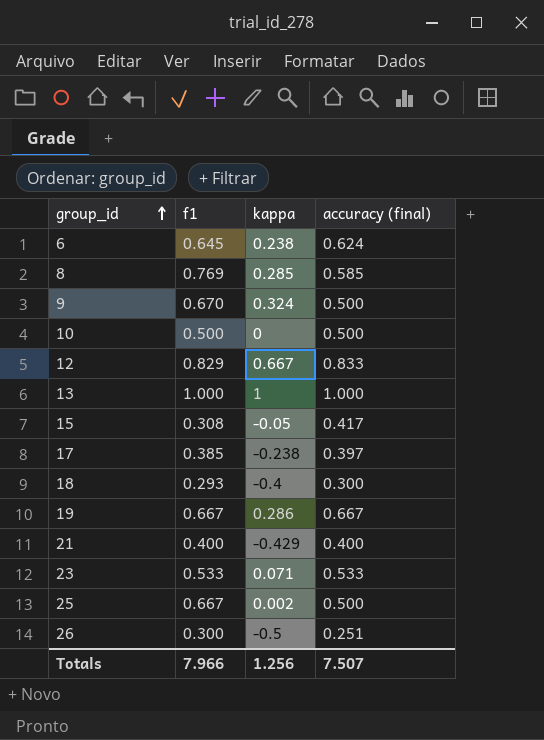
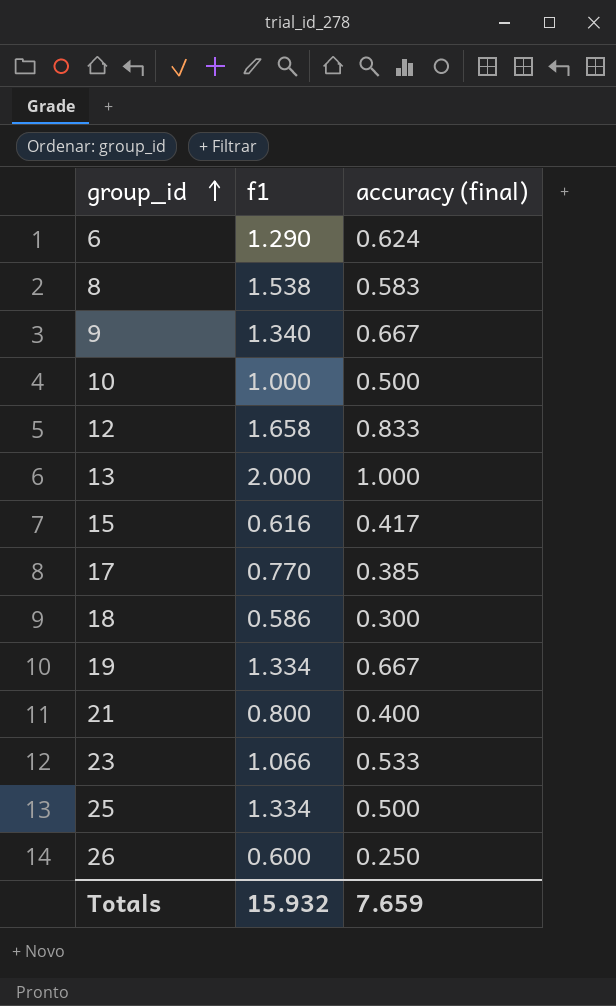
column kappa | position: 3 -> none
6 | f1: 0.645 -> 1.290
8 | f1: 0.769 -> 1.538
8 | accuracy (final): 0.585 -> 0.583
9 | f1: 0.670 -> 1.340
9 | accuracy (final): 0.500 -> 0.667
10 | f1: 0.500 -> 1.000
12 | f1: 0.829 -> 1.658
13 | f1: 1.000 -> 2.000
15 | f1: 0.308 -> 0.616
17 | f1: 0.385 -> 0.770
17 | accuracy (final): 0.397 -> 0.385
18 | f1: 0.293 -> 0.586
19 | f1: 0.667 -> 1.334
21 | f1: 0.400 -> 0.800
23 | f1: 0.533 -> 1.066
25 | f1: 0.667 -> 1.334
26 | f1: 0.300 -> 0.600
26 | accuracy (final): 0.251 -> 0.250
Totals | f1: 7.966 -> 15.932
Totals | accuracy (final): 7.507 -> 7.659

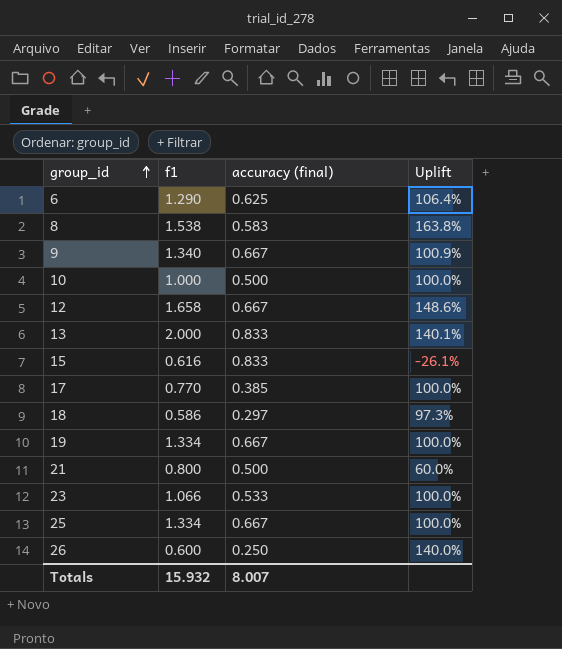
column Uplift | formula: none -> ([f1] - [accuracy (final)]) / [accuracy (final)]
6 | accuracy (final): 0.624 -> 0.625
12 | accuracy (final): 0.833 -> 0.667
13 | accuracy (final): 1.000 -> 0.833
15 | accuracy (final): 0.417 -> 0.833
18 | accuracy (final): 0.300 -> 0.297
21 | accuracy (final): 0.400 -> 0.500
25 | accuracy (final): 0.500 -> 0.667
Totals | accuracy (final): 7.659 -> 8.007

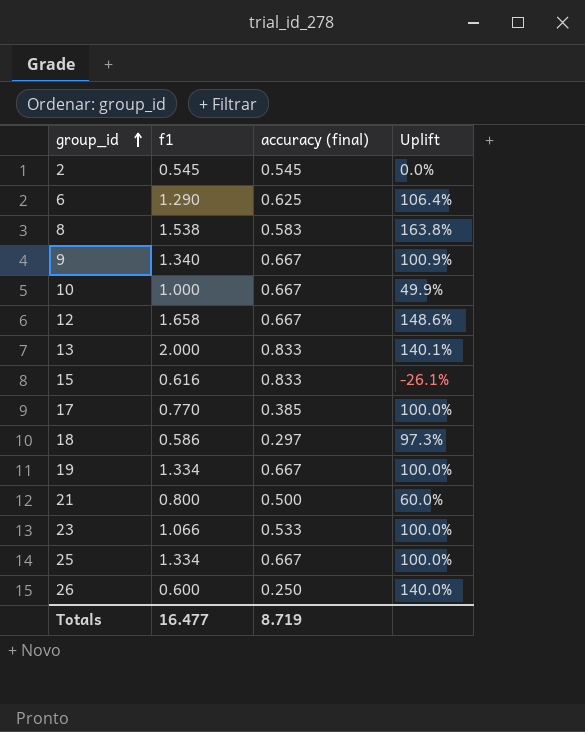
row 2: none -> 0.545 | 0.545 | 0.0%
10 | accuracy (final): 0.500 -> 0.667
10 | Uplift: 100.0% -> 49.9%
Totals | f1: 15.932 -> 16.477
Totals | accuracy (final): 8.007 -> 8.719

